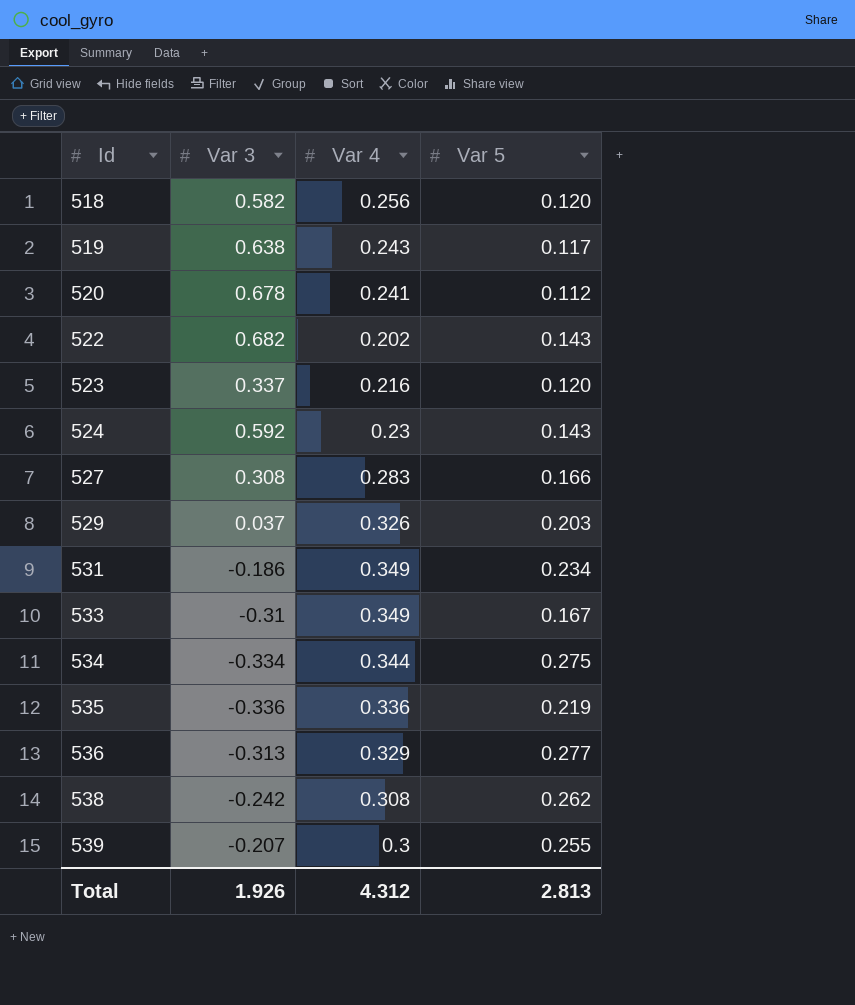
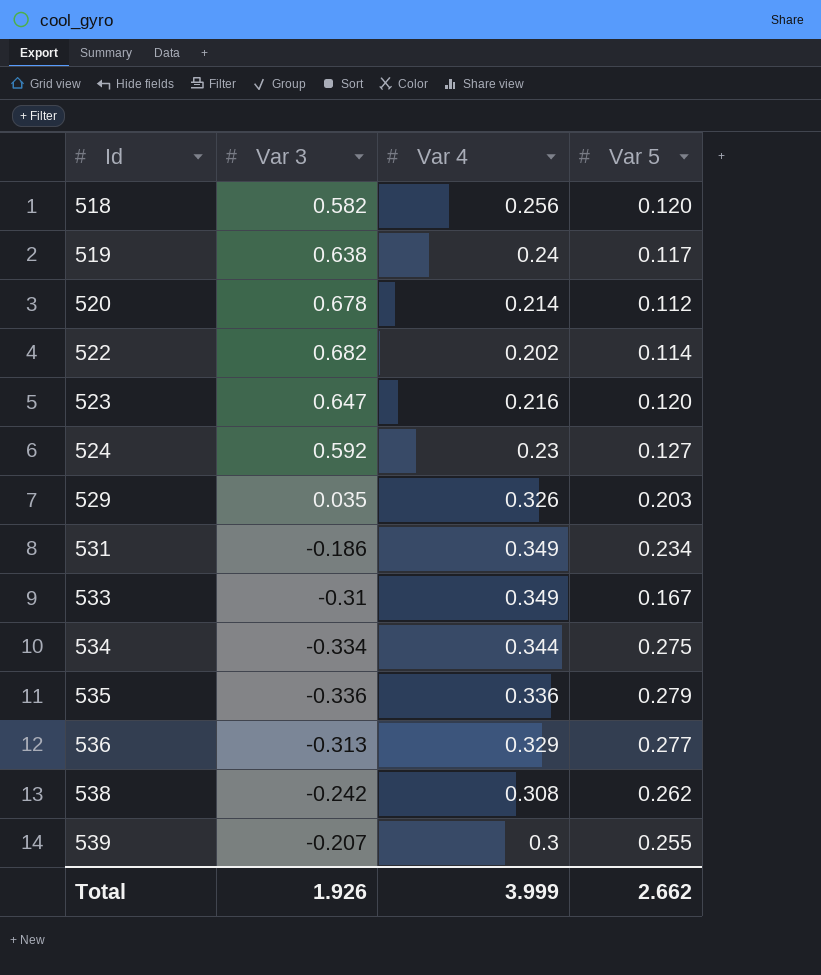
row 527: 0.308 | 0.283 | 0.166 -> none
519 | Var 4: 0.243 -> 0.24
520 | Var 4: 0.241 -> 0.214
522 | Var 5: 0.143 -> 0.114
523 | Var 3: 0.337 -> 0.647
524 | Var 5: 0.143 -> 0.127
529 | Var 3: 0.037 -> 0.035
535 | Var 5: 0.219 -> 0.279
Total | Var 4: 4.312 -> 3.999
Total | Var 5: 2.813 -> 2.662

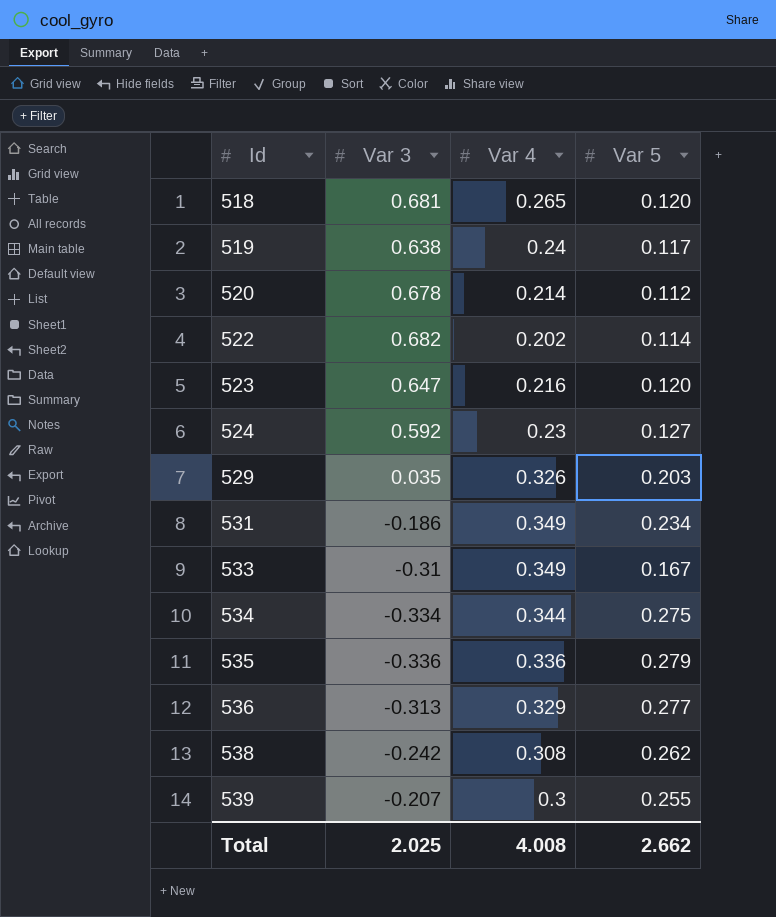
518 | Var 3: 0.582 -> 0.681
518 | Var 4: 0.256 -> 0.265
Total | Var 3: 1.926 -> 2.025
Total | Var 4: 3.999 -> 4.008

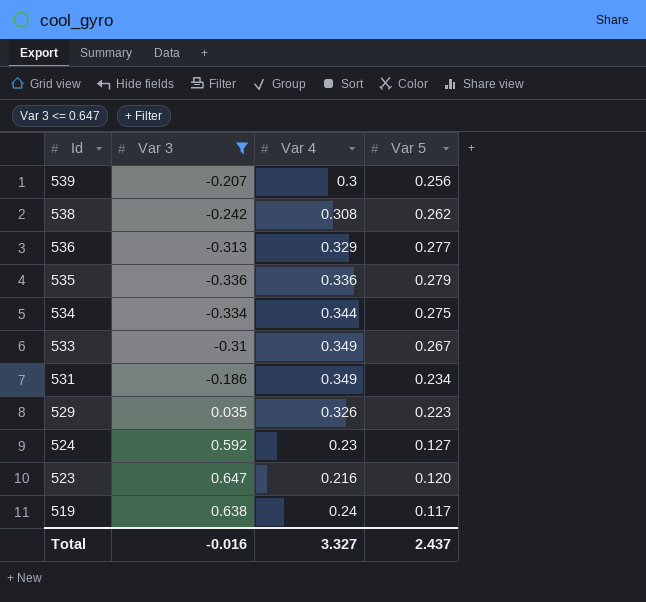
filter: none -> Var 3 <= 0.647
row order: Id ascending -> Id descending
539 | Var 5: 0.255 -> 0.256
533 | Var 5: 0.167 -> 0.267
529 | Var 5: 0.203 -> 0.223
Total | Var 3: 2.025 -> -0.016
Total | Var 4: 4.008 -> 3.327
Total | Var 5: 2.662 -> 2.437

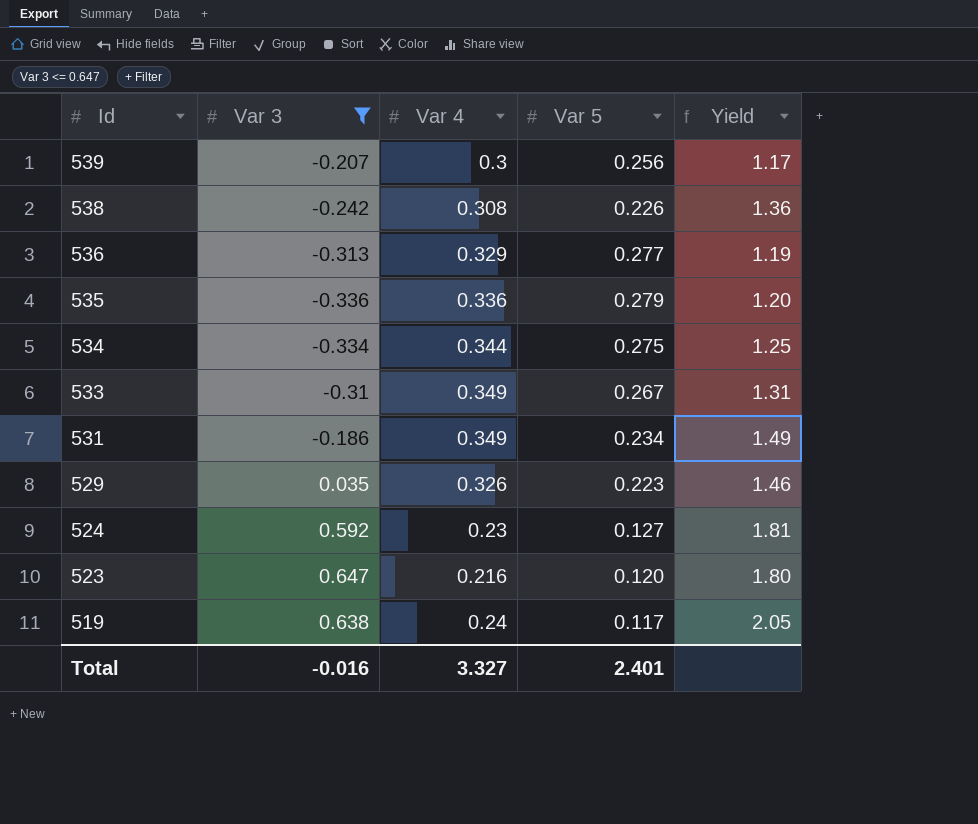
column Yield | formula: none -> [Var 4] / [Var 5]
538 | Var 5: 0.262 -> 0.226
Total | Var 5: 2.437 -> 2.401

